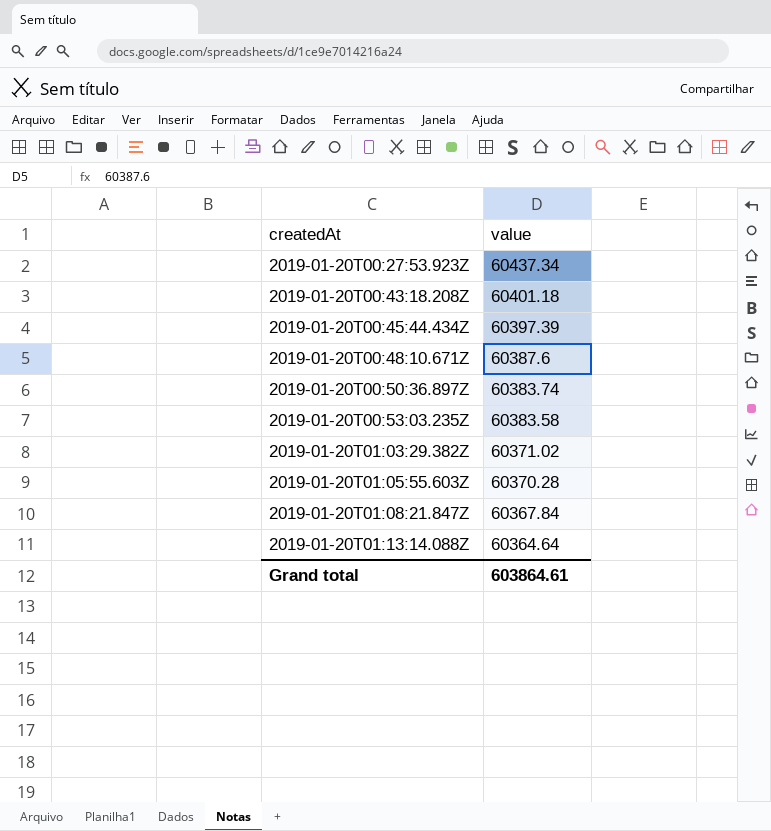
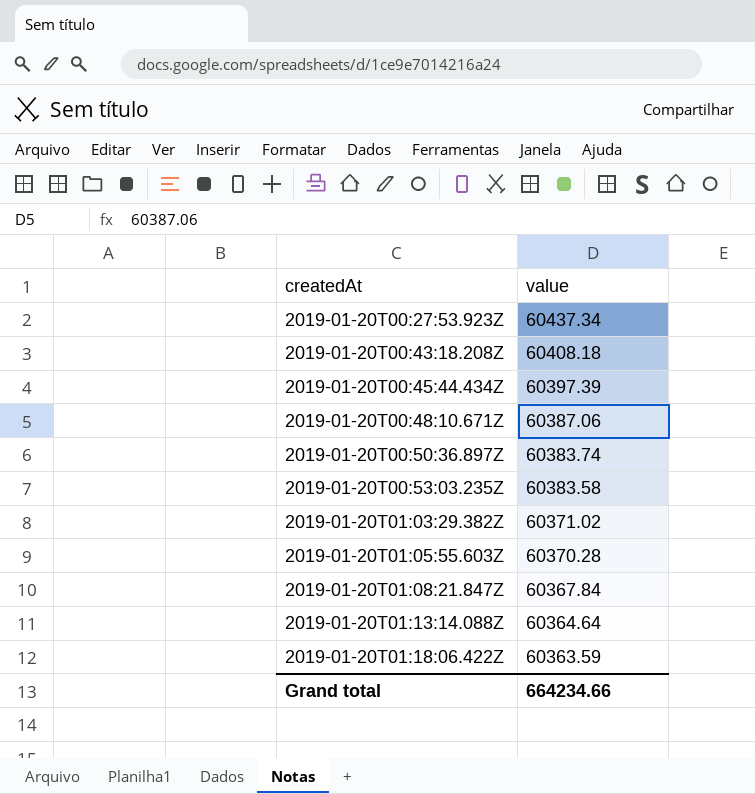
2019-01-20T00:43:18.208Z | value: 60401.18 -> 60408.18
2019-01-20T00:48:10.671Z | value: 60387.6 -> 60387.06
row 2019-01-20T01:18:06.422Z: none -> 60363.59
Grand total | value: 603864.61 -> 664234.66

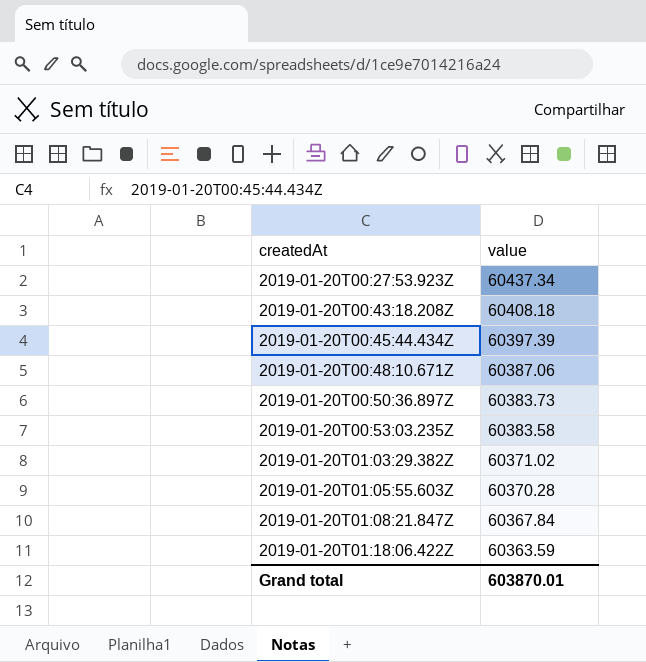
row 2019-01-20T01:13:14.088Z: 60364.64 -> none
2019-01-20T00:50:36.897Z | value: 60383.74 -> 60383.73
Grand total | value: 664234.66 -> 603870.01

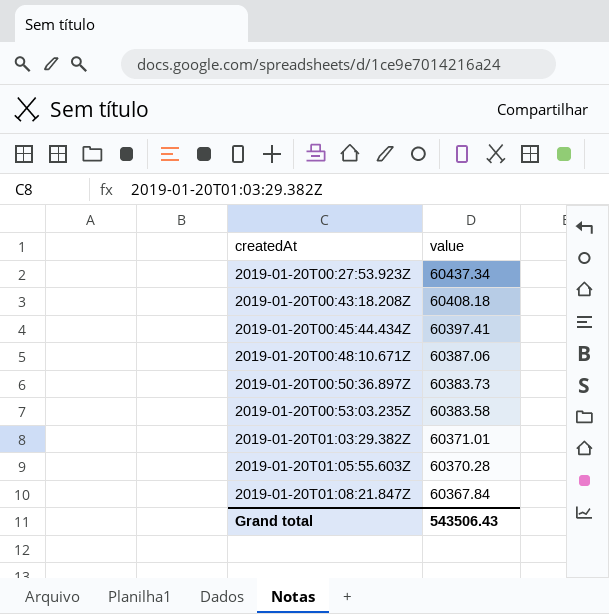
row 2019-01-20T01:18:06.422Z: 60363.59 -> none
2019-01-20T00:45:44.434Z | value: 60397.39 -> 60397.41
2019-01-20T01:03:29.382Z | value: 60371.02 -> 60371.01
Grand total | value: 603870.01 -> 543506.43

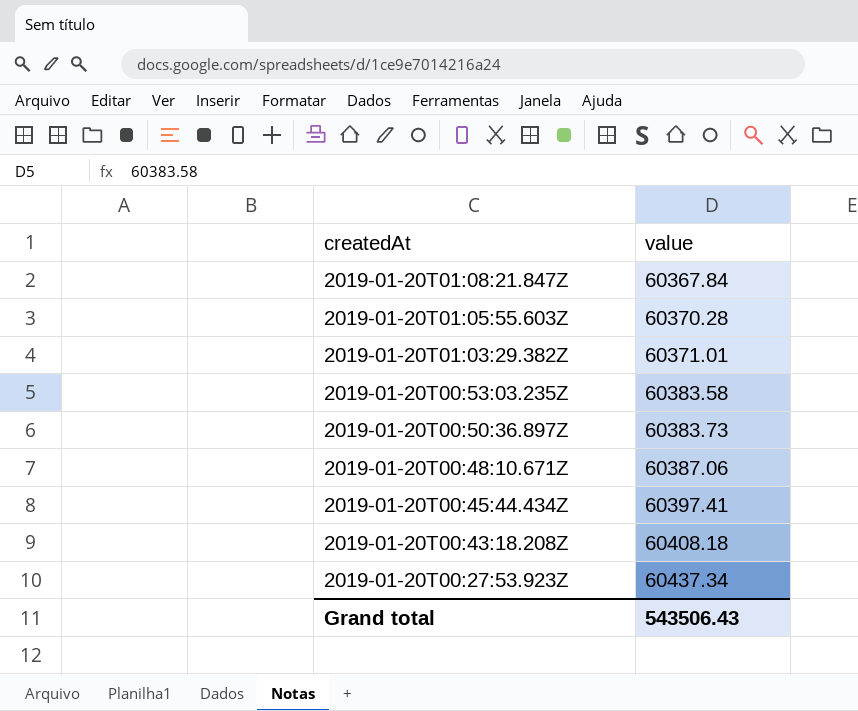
row order: createdAt ascending -> createdAt descending

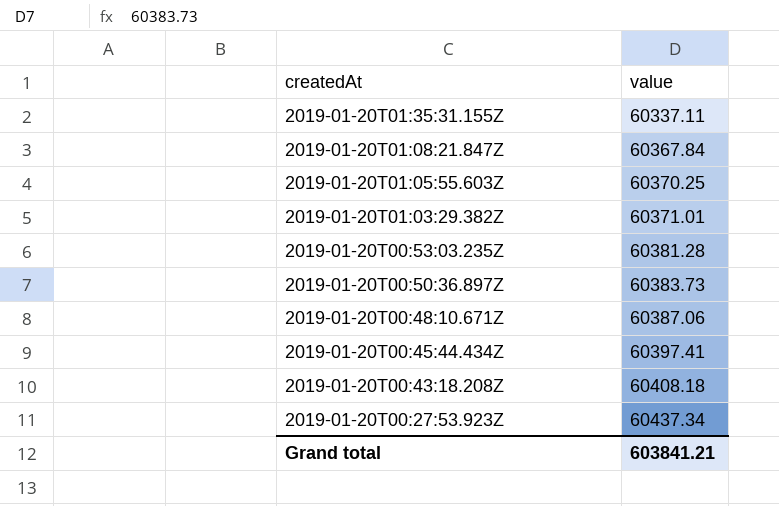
row 2019-01-20T01:35:31.155Z: none -> 60337.11
2019-01-20T01:05:55.603Z | value: 60370.28 -> 60370.25
2019-01-20T00:53:03.235Z | value: 60383.58 -> 60381.28
Grand total | value: 543506.43 -> 603841.21

